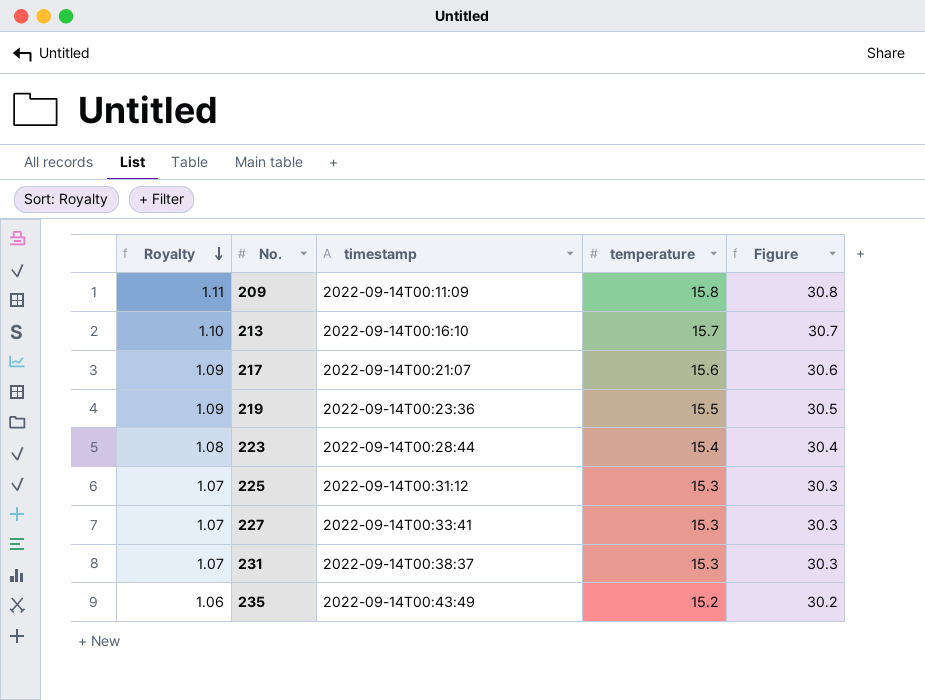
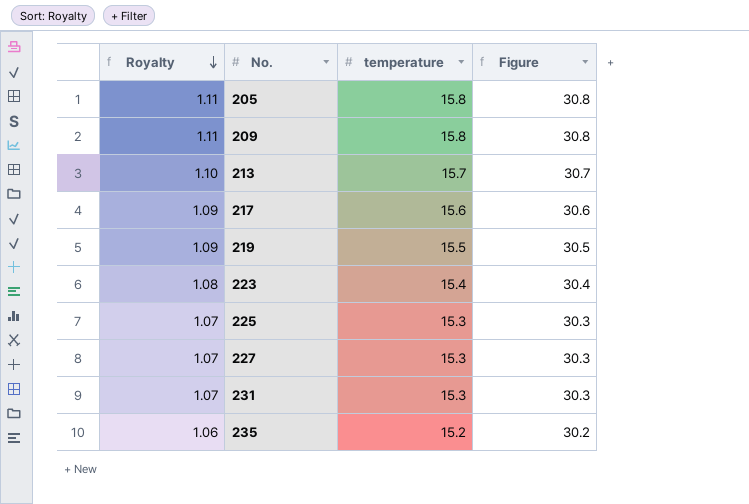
column timestamp | position: 3 -> none
row 205: none -> 1.11 | 15.8 | 30.8

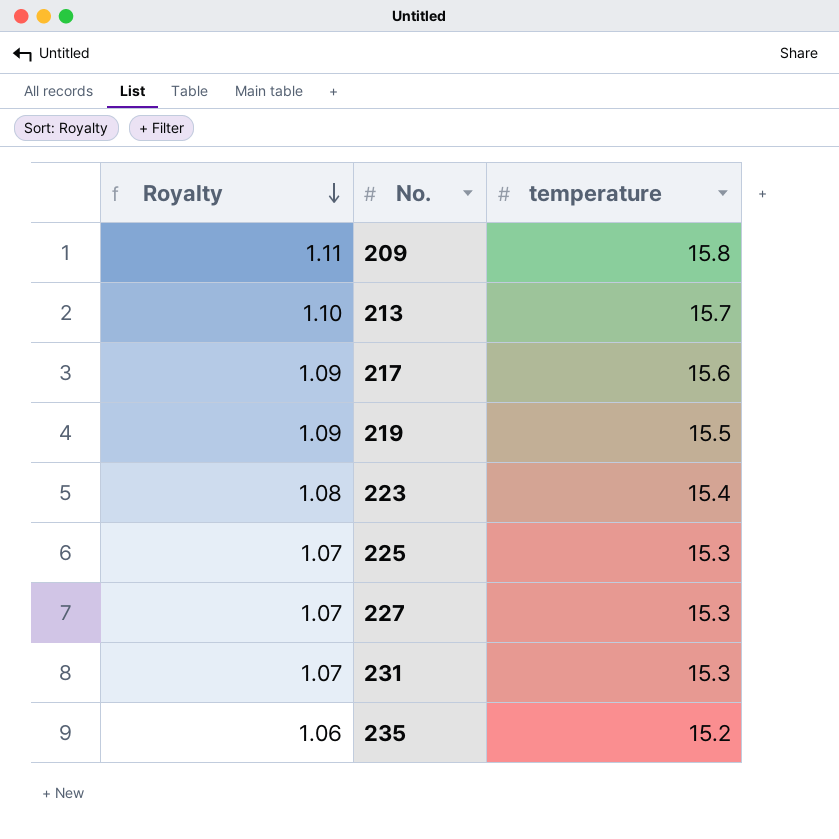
column Figure | formula: [temperature] + 15 -> none
row 205: 1.11 | 15.8 | 30.8 -> none

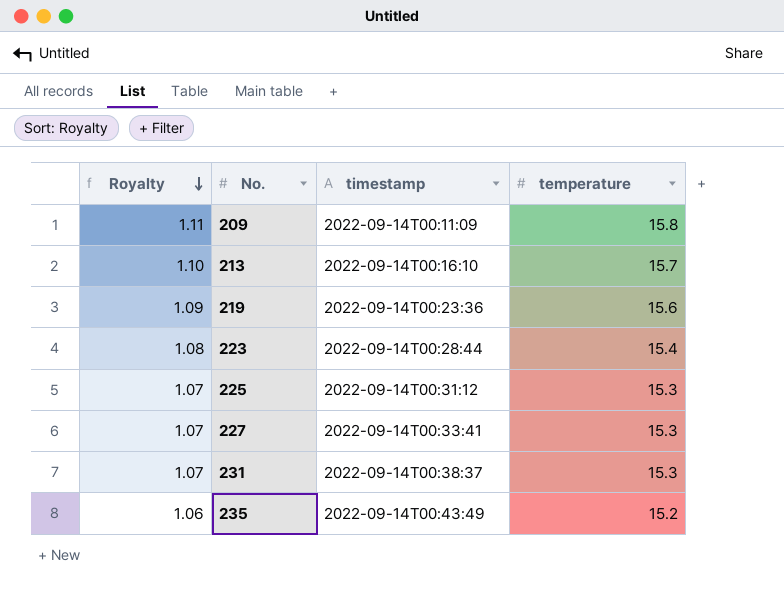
column timestamp | position: none -> 3
row 217: 1.09 | 15.6 -> none
219 | temperature: 15.5 -> 15.6

